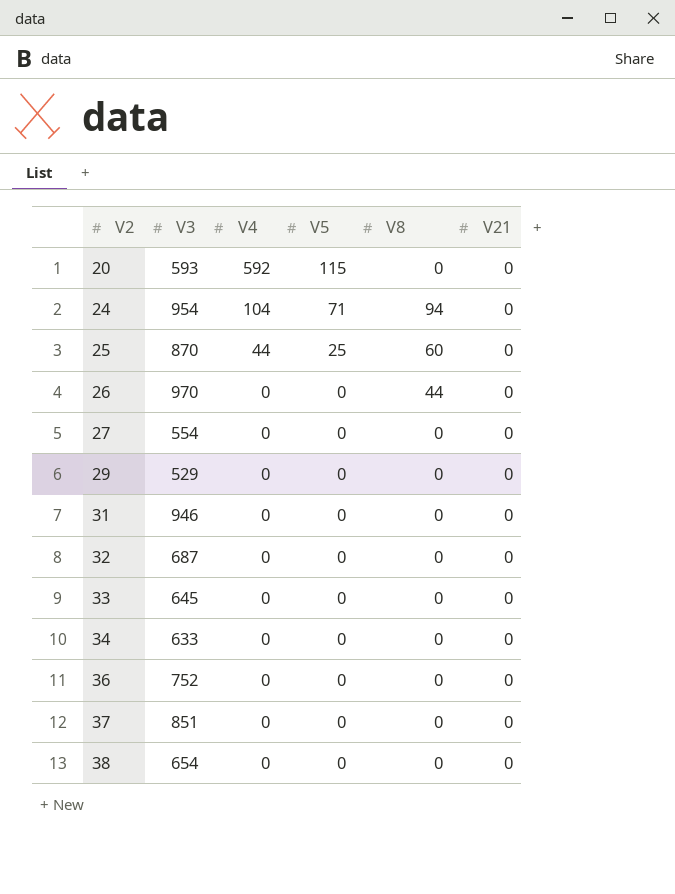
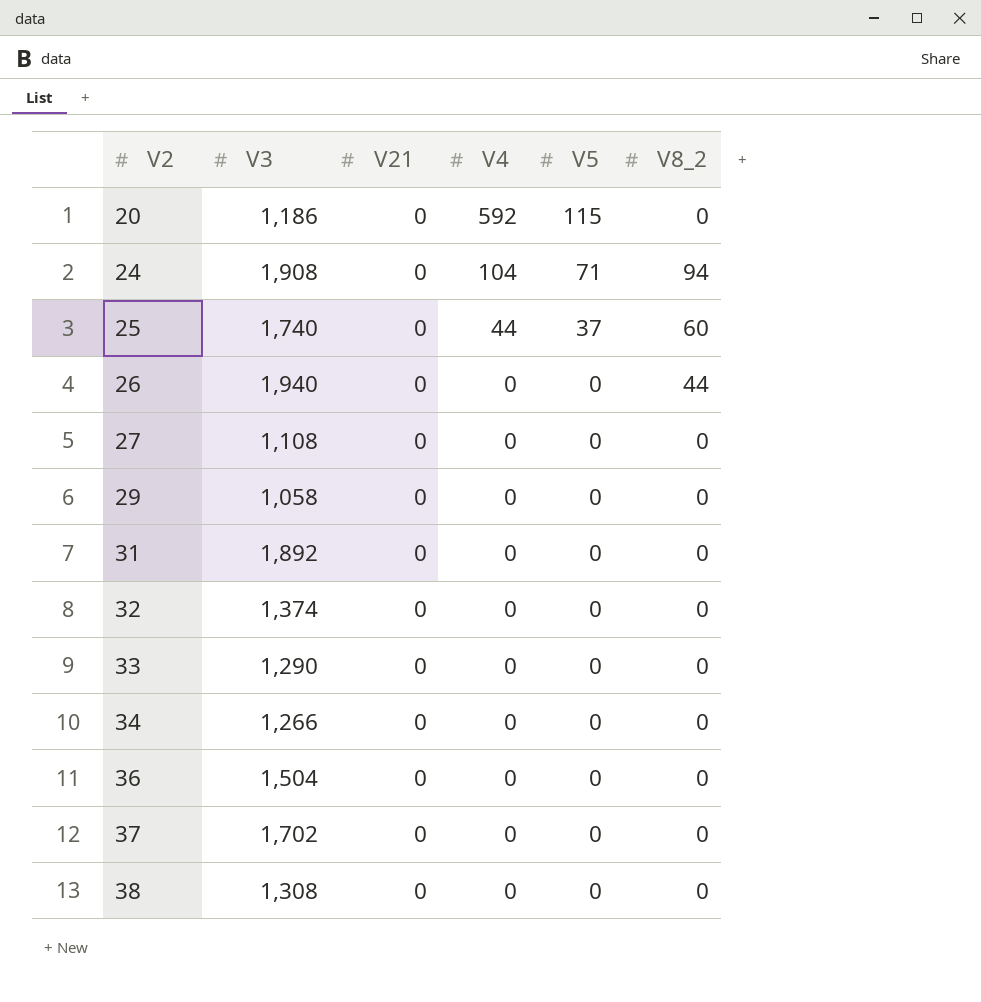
column V21 | position: 6 -> 3
column name: V8 -> V8_2
20 | V3: 593 -> 1,186
24 | V3: 954 -> 1,908
25 | V3: 870 -> 1,740
25 | V5: 25 -> 37
26 | V3: 970 -> 1,940
27 | V3: 554 -> 1,108
29 | V3: 529 -> 1,058
31 | V3: 946 -> 1,892
32 | V3: 687 -> 1,374
33 | V3: 645 -> 1,290
34 | V3: 633 -> 1,266
36 | V3: 752 -> 1,504
37 | V3: 851 -> 1,702
38 | V3: 654 -> 1,308

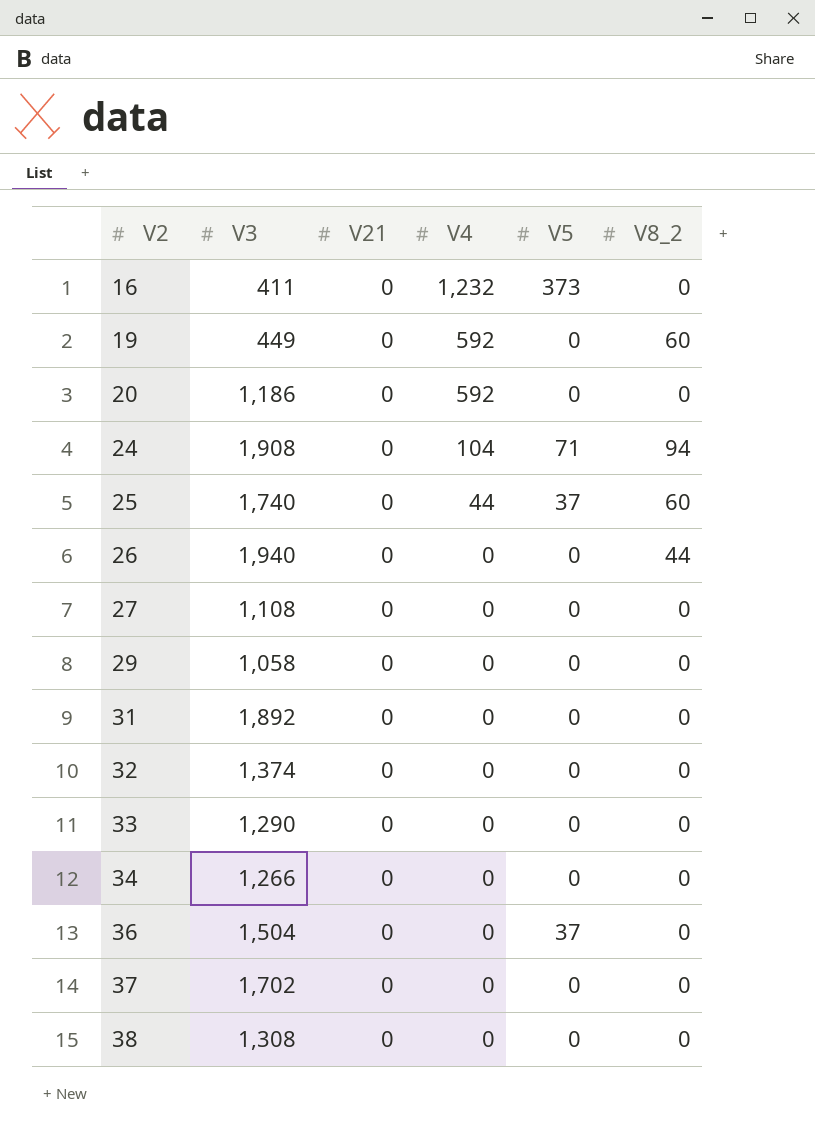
row 16: none -> 411 | 0 | 1,232 | 373 | 0
row 19: none -> 449 | 0 | 592 | 0 | 60
20 | V5: 115 -> 0
36 | V5: 0 -> 37

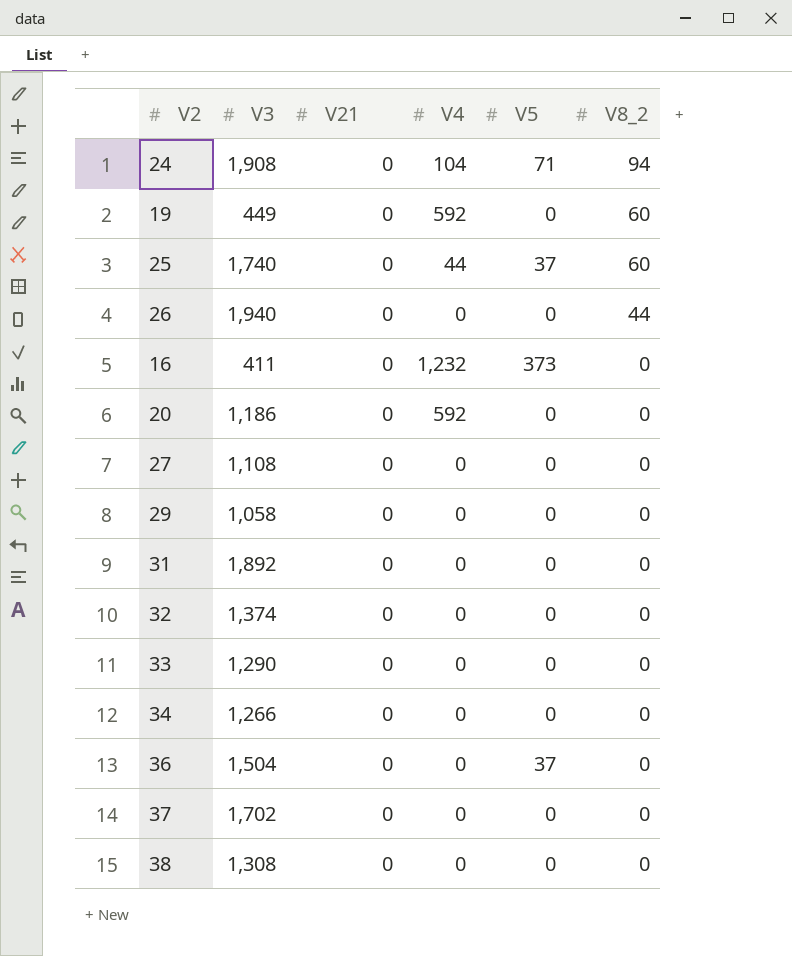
row order: V2 ascending -> V8_2 descending

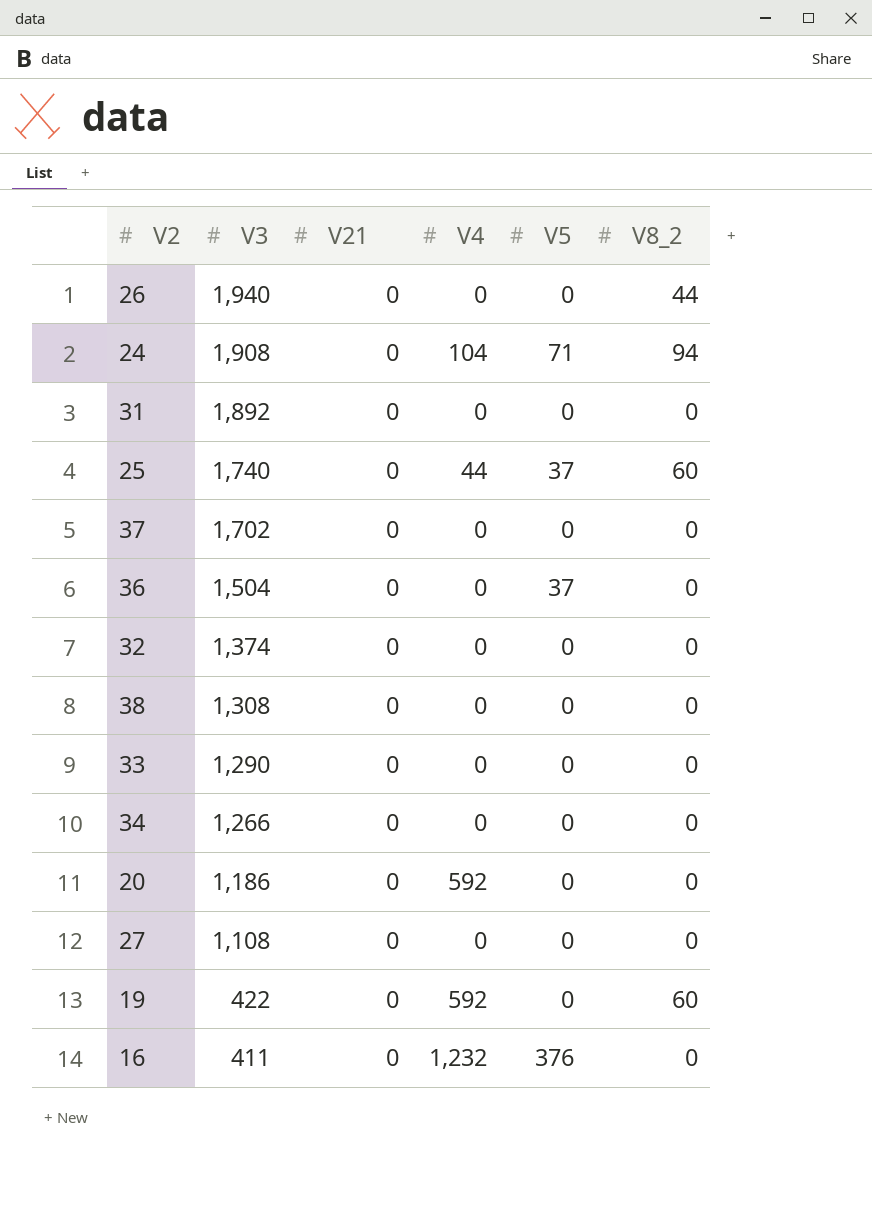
row order: V8_2 descending -> V3 descending
row 29: 1,058 | 0 | 0 | 0 | 0 -> none
19 | V3: 449 -> 422
16 | V5: 373 -> 376

